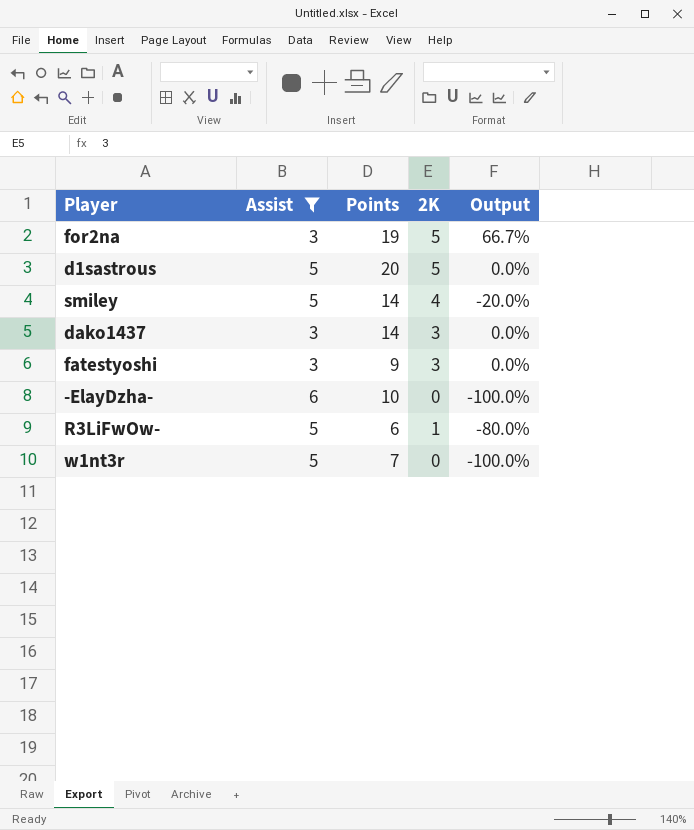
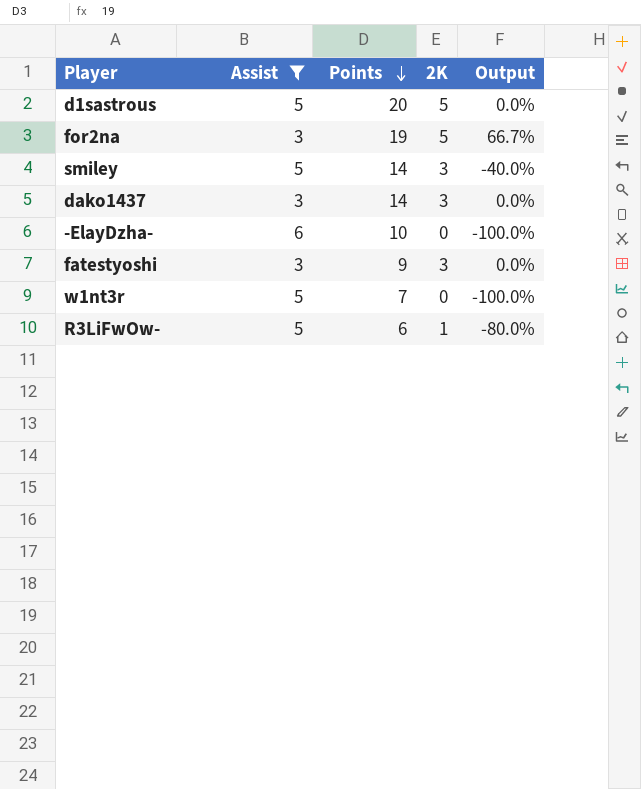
row order: none -> Points descending
smiley | 2K: 4 -> 3
smiley | Output: -20.0% -> -40.0%

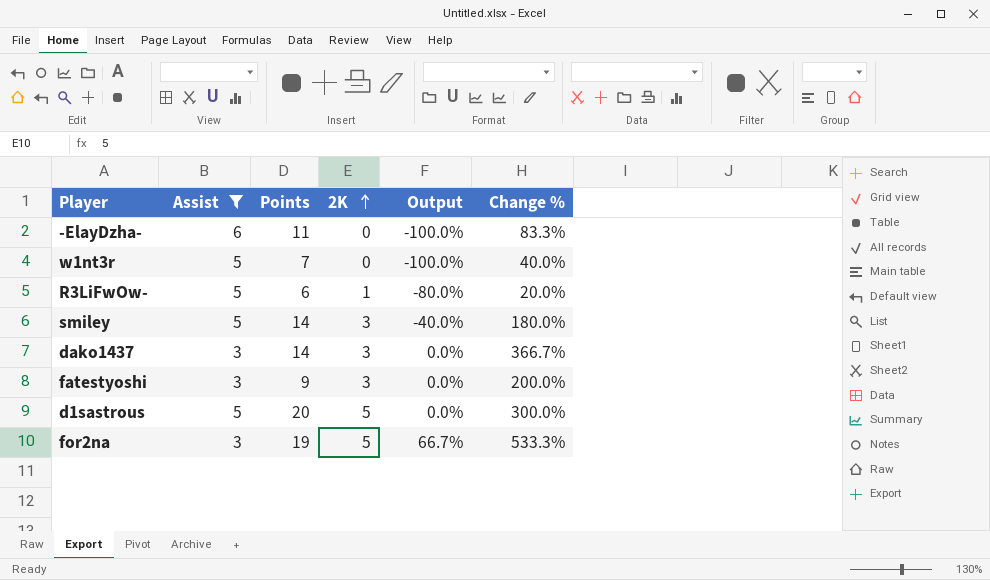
row order: Points descending -> 2K ascending
column Change % | formula: none -> ([Points] - [Assist]) / [Assist]
-ElayDzha- | Points: 10 -> 11

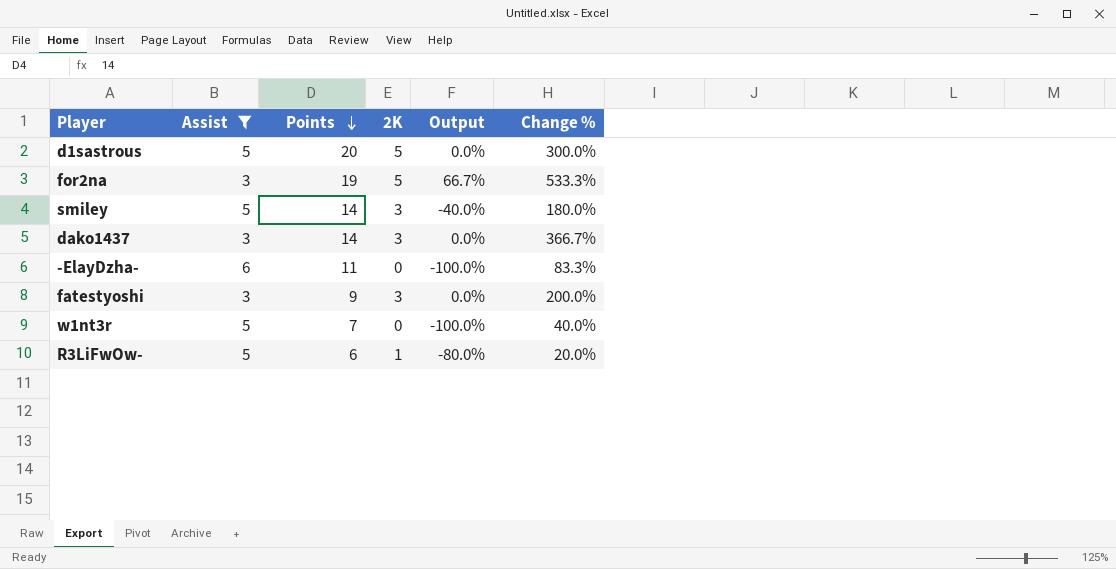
row order: 2K ascending -> Points descending

